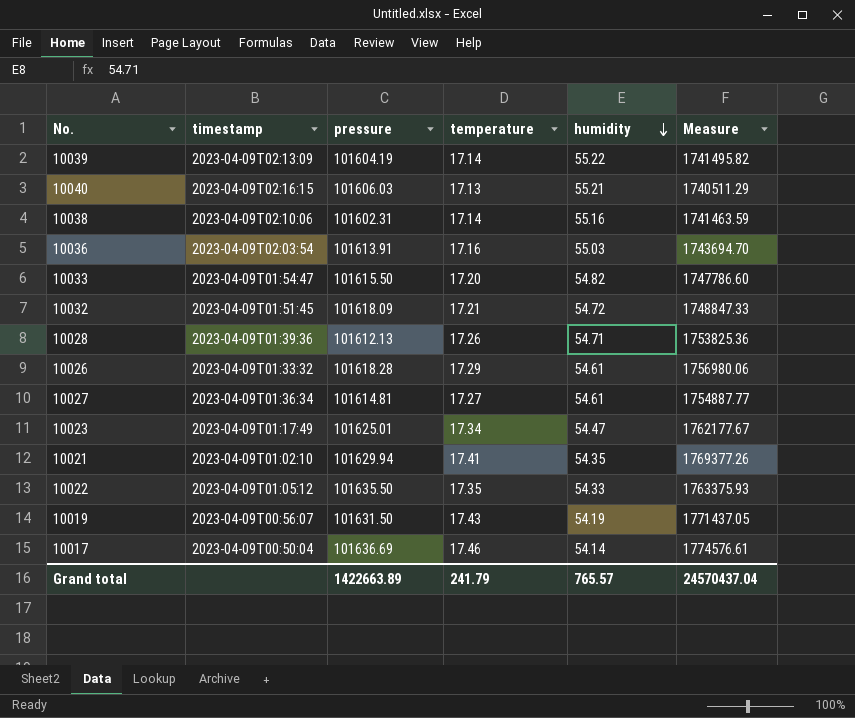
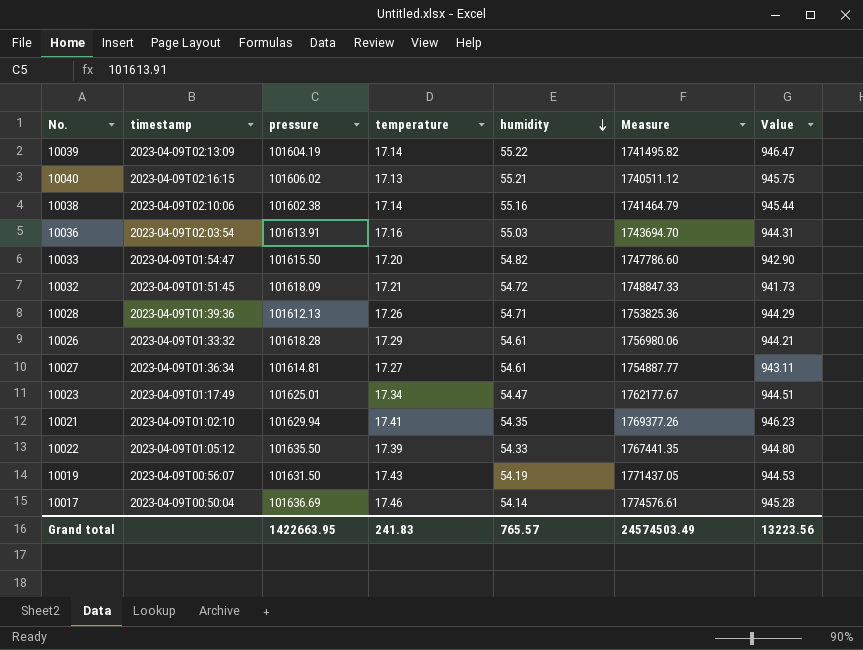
column Value | formula: none -> [temperature] * [humidity]
10040 | pressure: 101606.03 -> 101606.02
10040 | Measure: 1740511.29 -> 1740511.12
10038 | pressure: 101602.31 -> 101602.38
10038 | Measure: 1741463.59 -> 1741464.79
10022 | temperature: 17.35 -> 17.39
10022 | Measure: 1763375.93 -> 1767441.35
Grand total | pressure: 1422663.89 -> 1422663.95
Grand total | temperature: 241.79 -> 241.83
Grand total | Measure: 24570437.04 -> 24574503.49

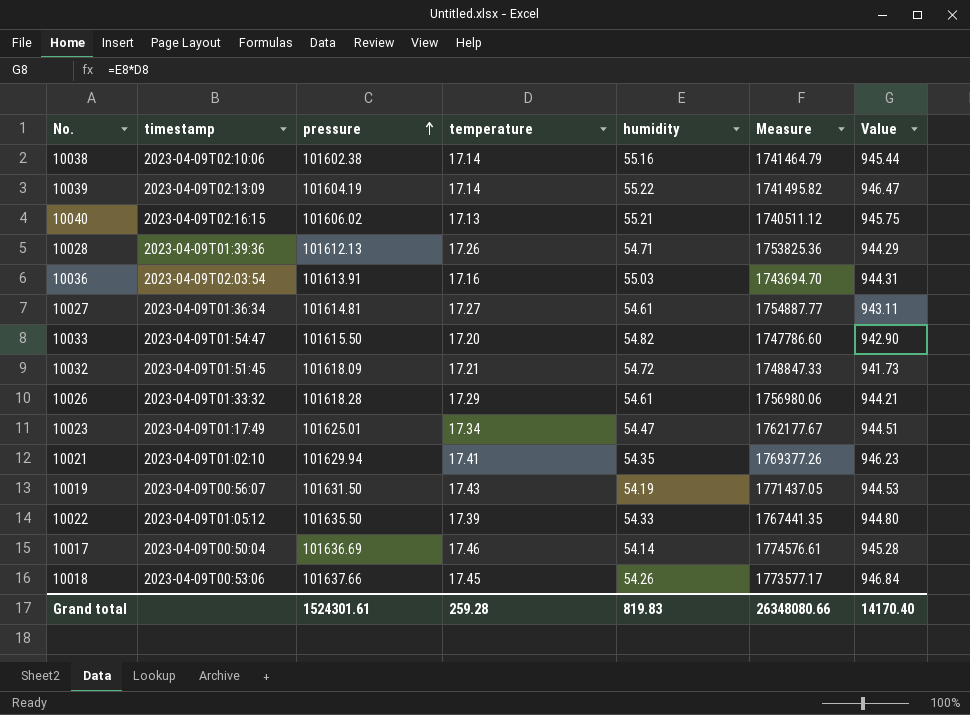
row order: humidity descending -> pressure ascending
row 10018: none -> 2023-04-09T00:53:06 | 101637.66 | 17.45 | 54.26 | 1773577.17 | 946.84
Grand total | pressure: 1422663.95 -> 1524301.61
Grand total | temperature: 241.83 -> 259.28
Grand total | humidity: 765.57 -> 819.83
Grand total | Measure: 24574503.49 -> 26348080.66
Grand total | Value: 13223.56 -> 14170.40

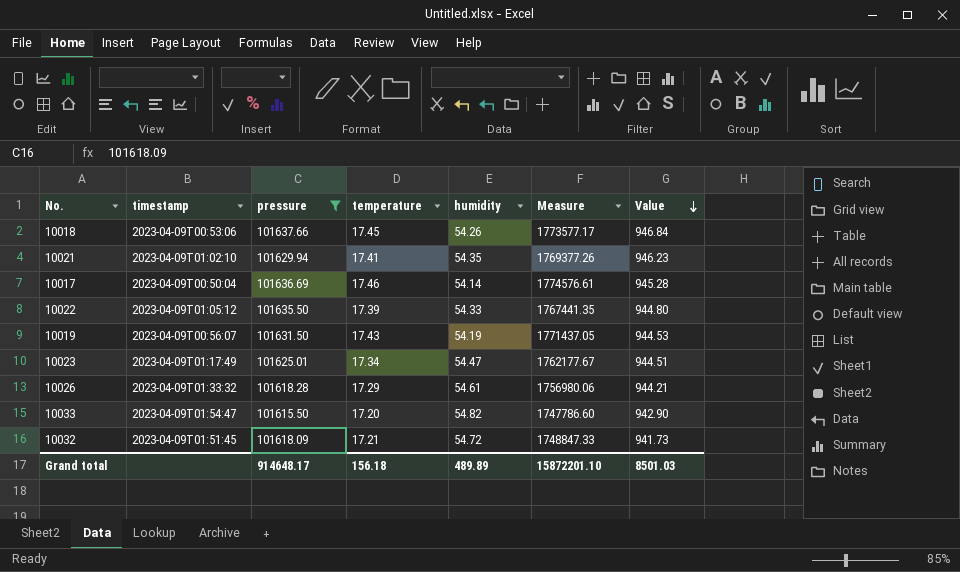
filter: none -> pressure >= 101615.50
row order: pressure ascending -> Value descending
Grand total | pressure: 1524301.61 -> 914648.17
Grand total | temperature: 259.28 -> 156.18
Grand total | humidity: 819.83 -> 489.89
Grand total | Measure: 26348080.66 -> 15872201.10
Grand total | Value: 14170.40 -> 8501.03

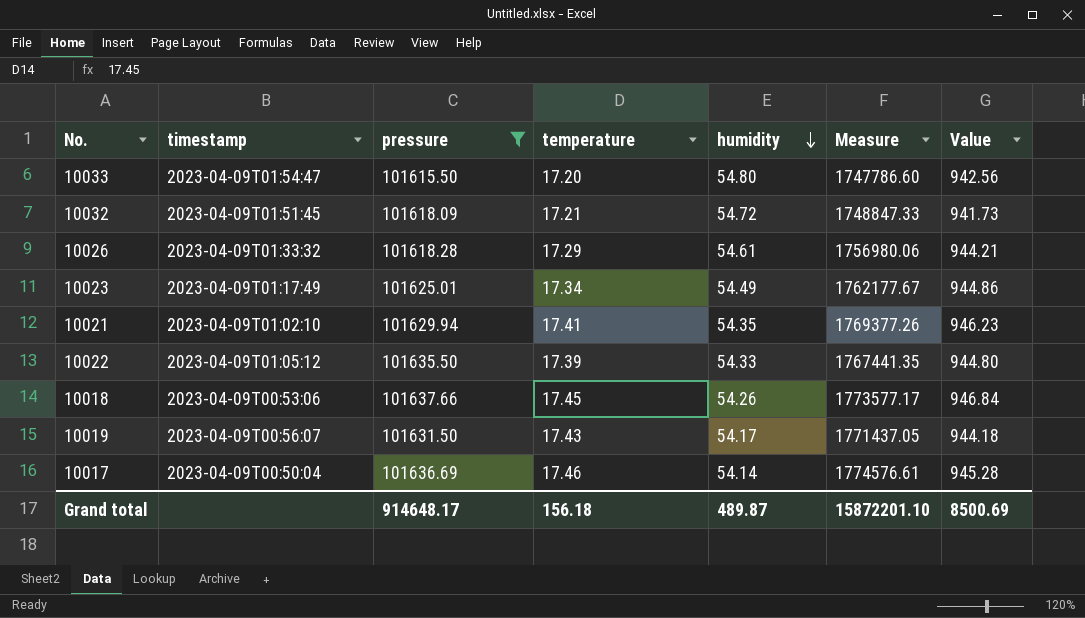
row order: Value descending -> humidity descending
10033 | humidity: 54.82 -> 54.80
10033 | Value: 942.90 -> 942.56
10023 | humidity: 54.47 -> 54.49
10023 | Value: 944.51 -> 944.86
10019 | humidity: 54.19 -> 54.17
10019 | Value: 944.53 -> 944.18
Grand total | humidity: 489.89 -> 489.87
Grand total | Value: 8501.03 -> 8500.69

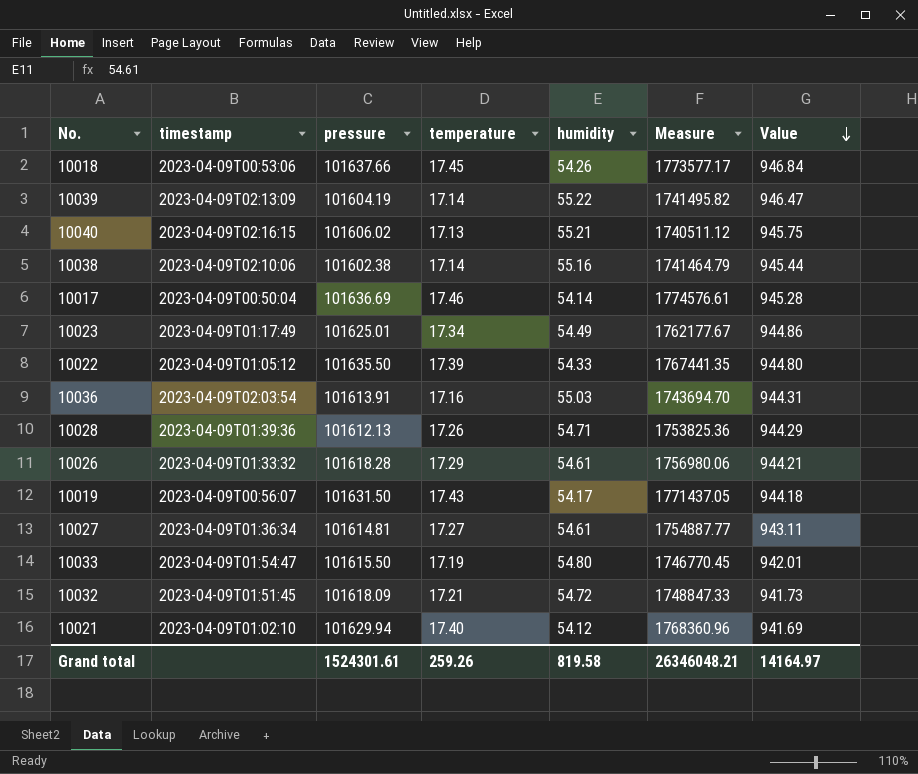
filter: pressure >= 101615.50 -> none
row order: humidity descending -> Value descending
10033 | temperature: 17.20 -> 17.19
10033 | Measure: 1747786.60 -> 1746770.45
10033 | Value: 942.56 -> 942.01
10021 | temperature: 17.41 -> 17.40
10021 | humidity: 54.35 -> 54.12
10021 | Measure: 1769377.26 -> 1768360.96
10021 | Value: 946.23 -> 941.69
Grand total | pressure: 914648.17 -> 1524301.61
Grand total | temperature: 156.18 -> 259.26
Grand total | humidity: 489.87 -> 819.58
Grand total | Measure: 15872201.10 -> 26346048.21
Grand total | Value: 8500.69 -> 14164.97

